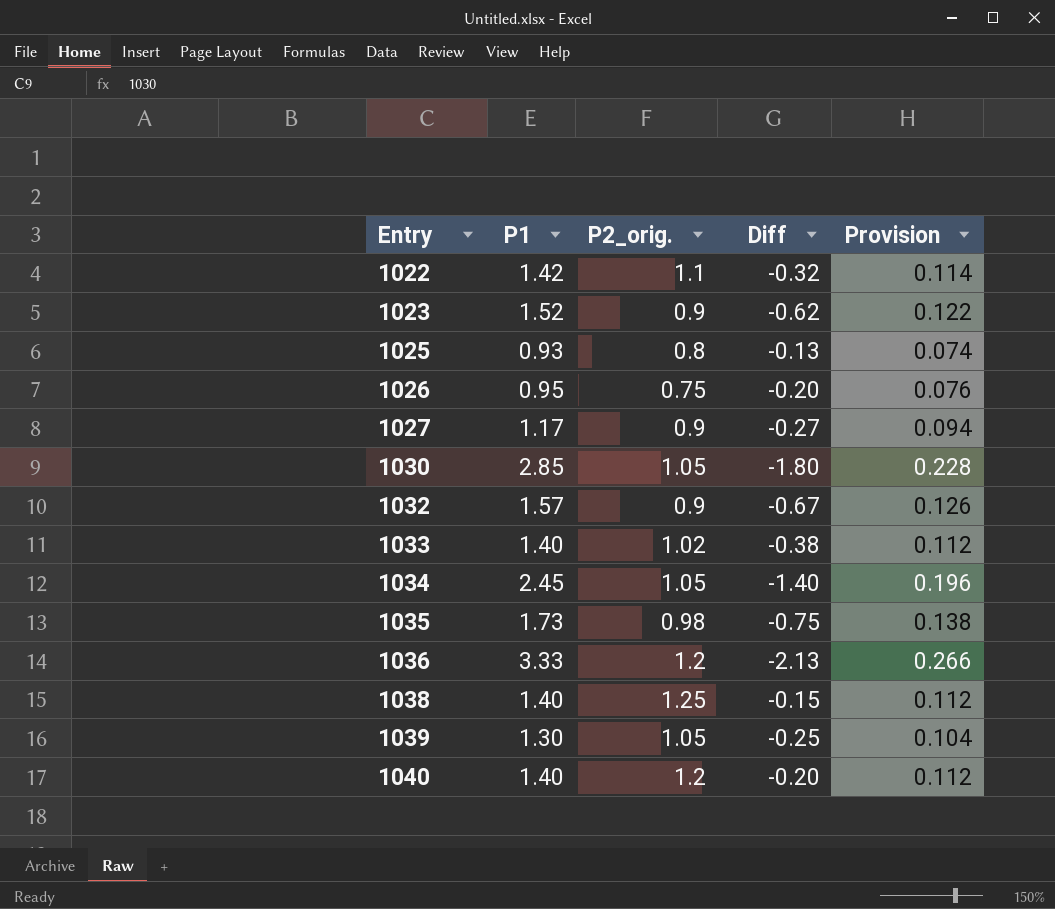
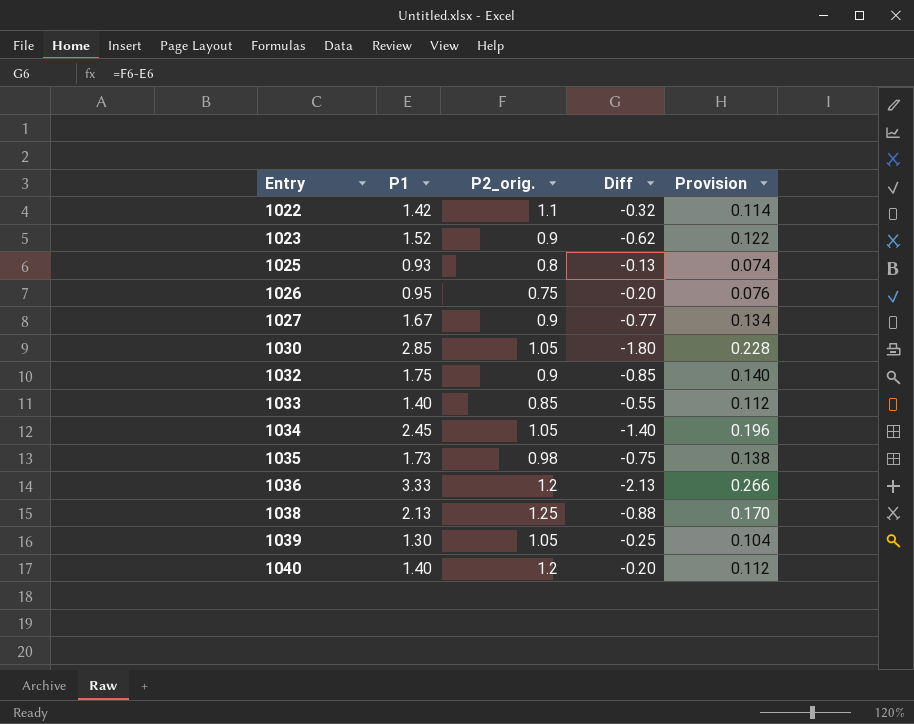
1027 | P1: 1.17 -> 1.67
1027 | Diff: -0.27 -> -0.77
1027 | Provision: 0.094 -> 0.134
1032 | P1: 1.57 -> 1.75
1032 | Diff: -0.67 -> -0.85
1032 | Provision: 0.126 -> 0.140
1033 | P2_orig.: 1.02 -> 0.85
1033 | Diff: -0.38 -> -0.55
1038 | P1: 1.40 -> 2.13
1038 | Diff: -0.15 -> -0.88
1038 | Provision: 0.112 -> 0.170

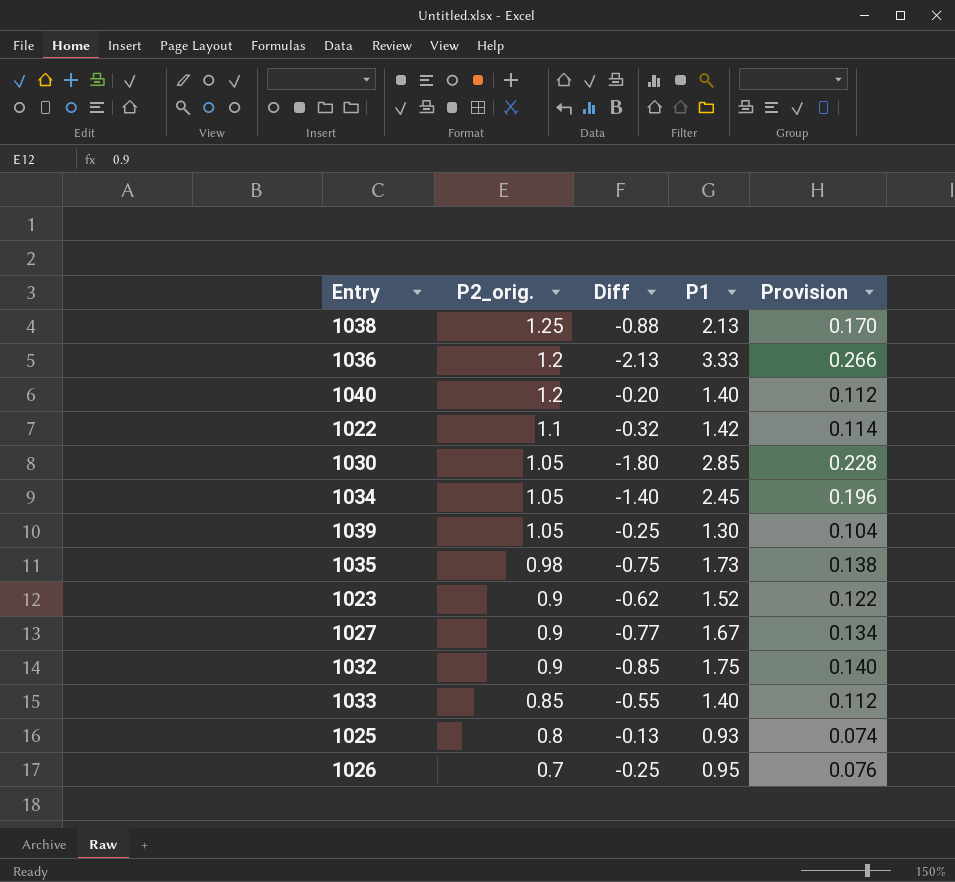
row order: Entry ascending -> P2_orig. descending
column P1 | position: 2 -> 4
1026 | P2_orig.: 0.75 -> 0.7
1026 | Diff: -0.20 -> -0.25

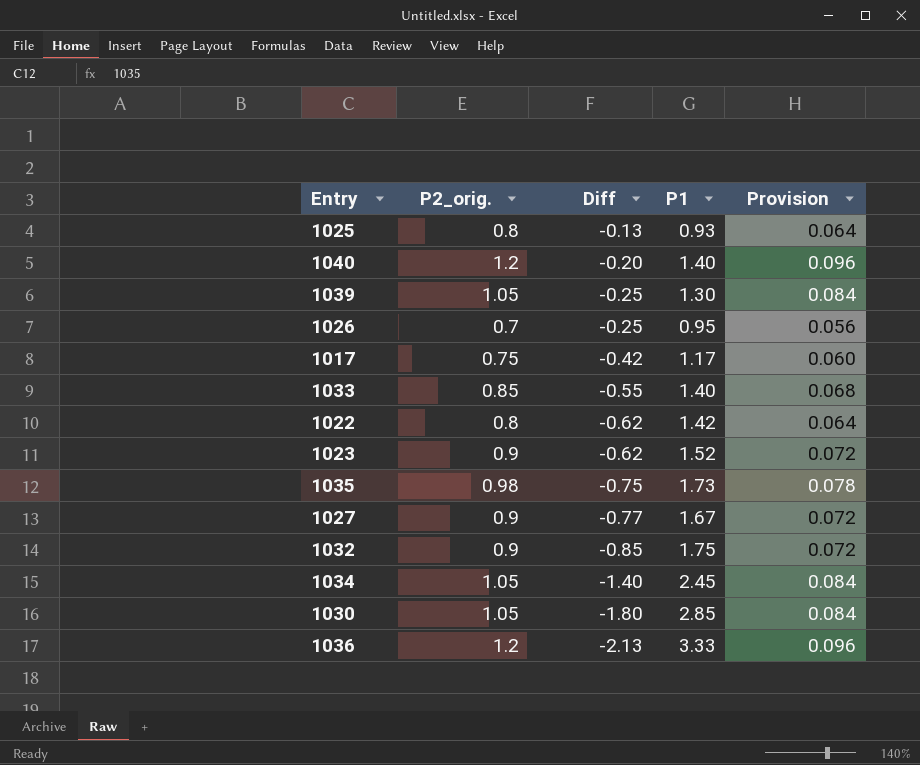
row order: P2_orig. descending -> Diff descending
column Provision | formula: [P1] * 0.08 -> [P2_orig.] * 0.08
row 1038: 1.25 | -0.88 | 2.13 | 0.170 -> none
row 1017: none -> 0.75 | -0.42 | 1.17 | 0.060
1022 | P2_orig.: 1.1 -> 0.8
1022 | Diff: -0.32 -> -0.62

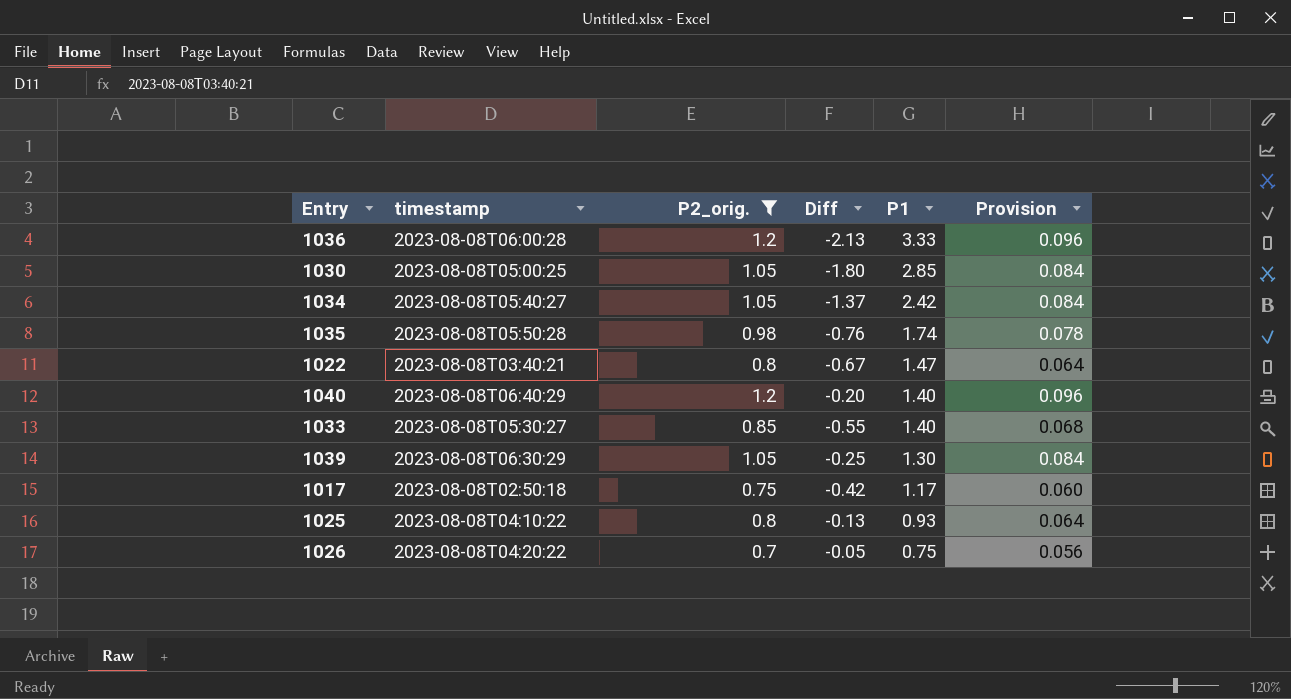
filter: none -> P2_orig. != 0.9
row order: Diff descending -> P1 descending
column timestamp | position: none -> 2
1034 | Diff: -1.40 -> -1.37
1034 | P1: 2.45 -> 2.42
1035 | Diff: -0.75 -> -0.76
1035 | P1: 1.73 -> 1.74
1022 | Diff: -0.62 -> -0.67
1022 | P1: 1.42 -> 1.47
1026 | Diff: -0.25 -> -0.05
1026 | P1: 0.95 -> 0.75

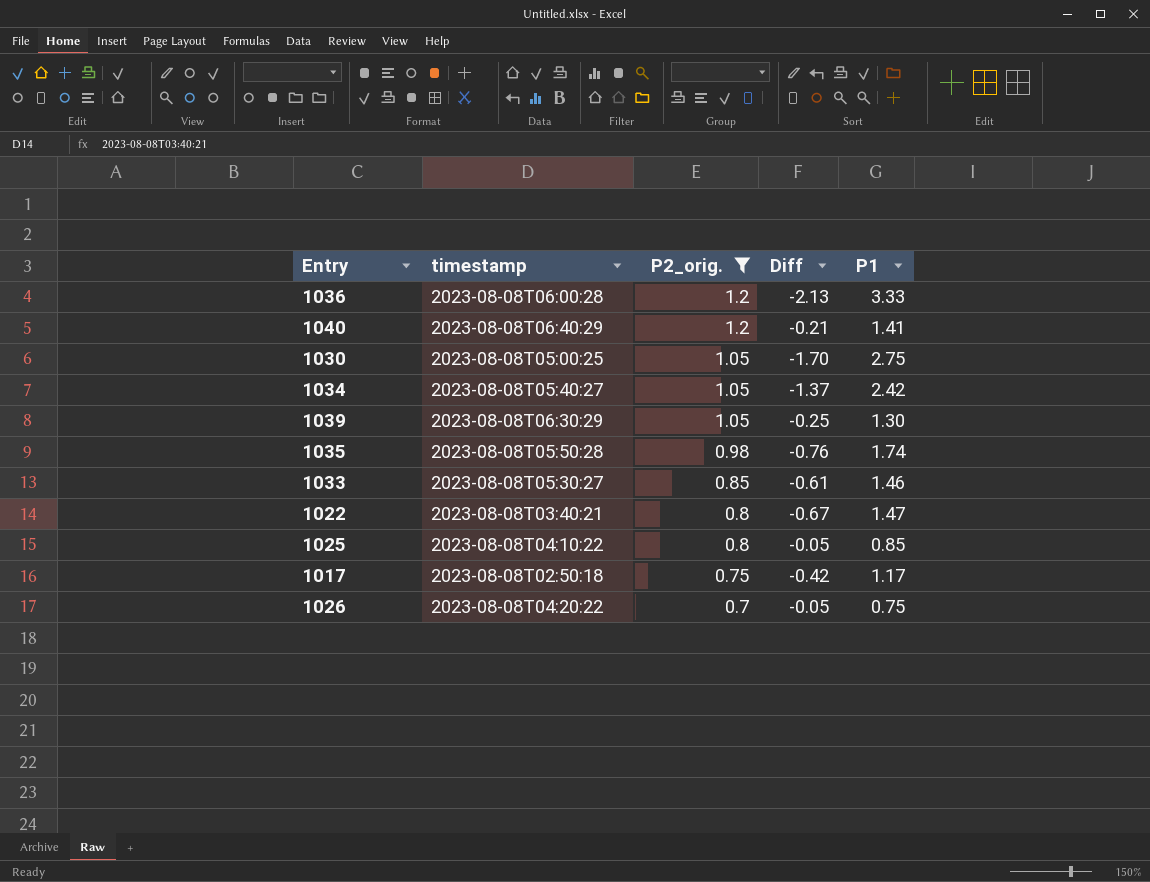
row order: P1 descending -> P2_orig. descending
column Provision | formula: [P2_orig.] * 0.08 -> none
1040 | Diff: -0.20 -> -0.21
1040 | P1: 1.40 -> 1.41
1030 | Diff: -1.80 -> -1.70
1030 | P1: 2.85 -> 2.75
1033 | Diff: -0.55 -> -0.61
1033 | P1: 1.40 -> 1.46
1025 | Diff: -0.13 -> -0.05
1025 | P1: 0.93 -> 0.85

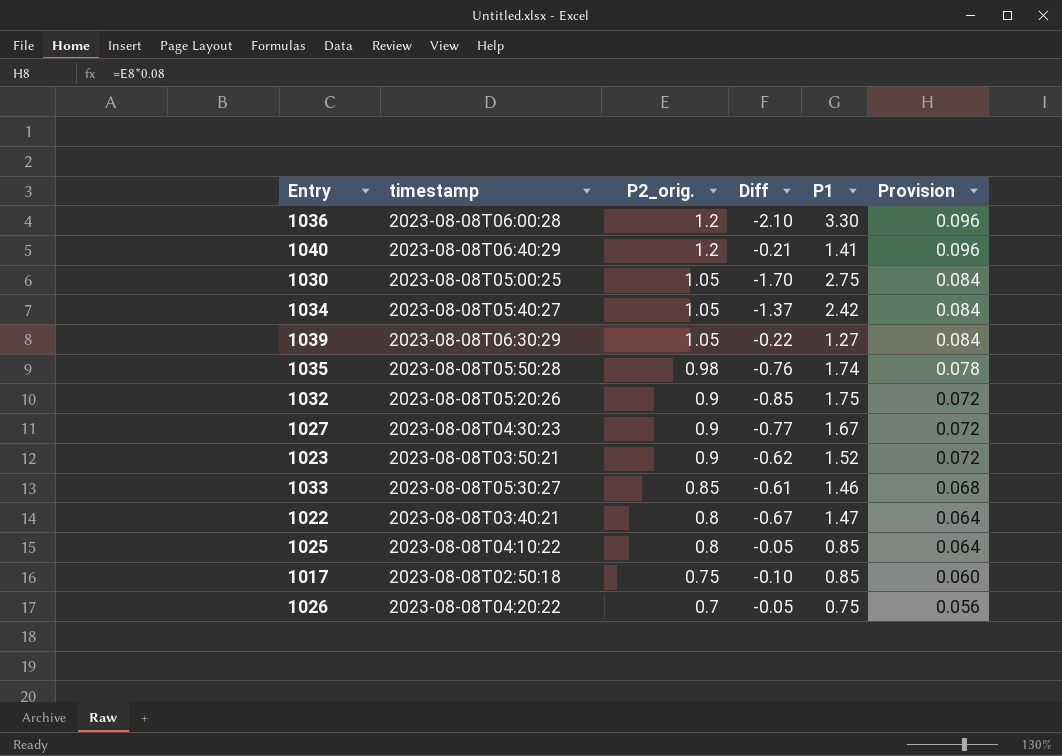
filter: P2_orig. != 0.9 -> none
column Provision | formula: none -> [P2_orig.] * 0.08
1036 | Diff: -2.13 -> -2.10
1036 | P1: 3.33 -> 3.30
1039 | Diff: -0.25 -> -0.22
1039 | P1: 1.30 -> 1.27
1017 | Diff: -0.42 -> -0.10
1017 | P1: 1.17 -> 0.85

